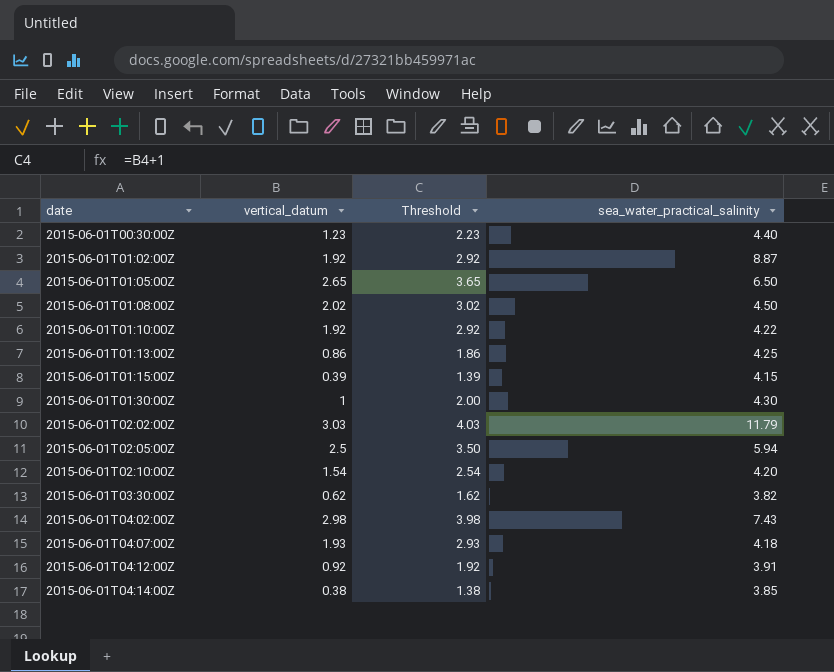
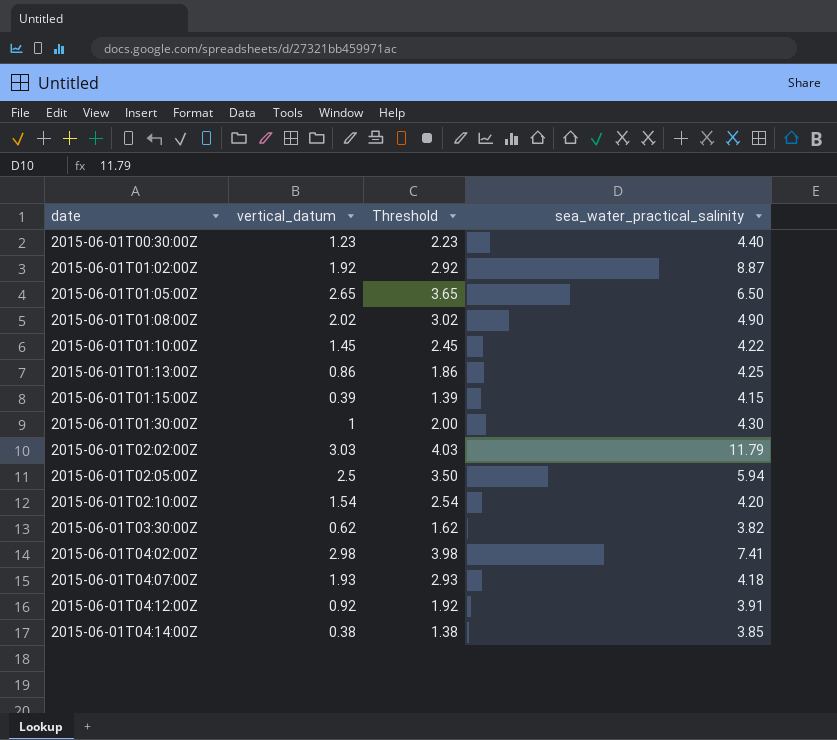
2015-06-01T01:08:00Z | sea_water_practical_salinity: 4.50 -> 4.90
2015-06-01T01:10:00Z | vertical_datum: 1.92 -> 1.45
2015-06-01T01:10:00Z | Threshold: 2.92 -> 2.45
2015-06-01T04:02:00Z | sea_water_practical_salinity: 7.43 -> 7.41

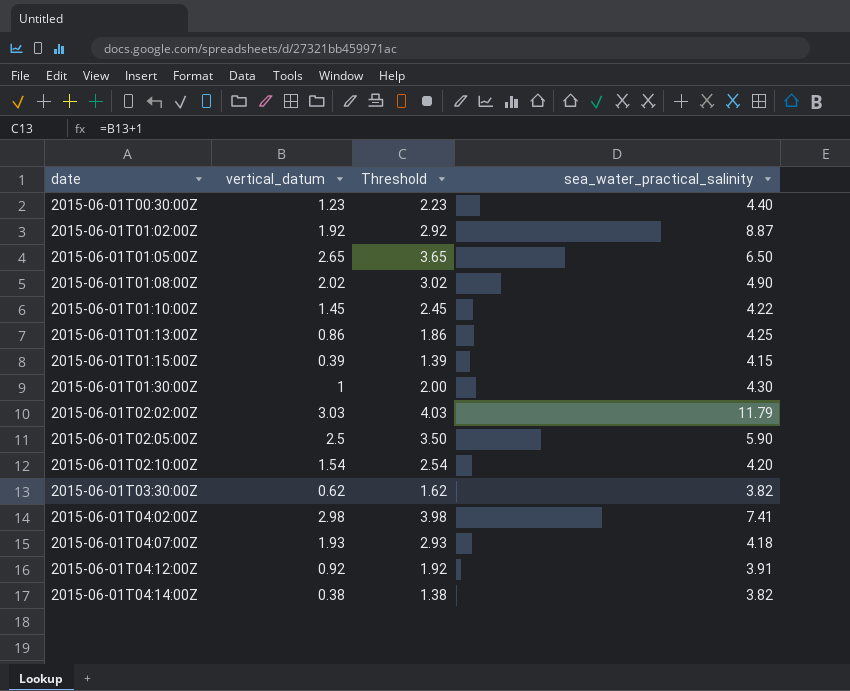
2015-06-01T02:05:00Z | sea_water_practical_salinity: 5.94 -> 5.90
2015-06-01T04:14:00Z | sea_water_practical_salinity: 3.85 -> 3.82

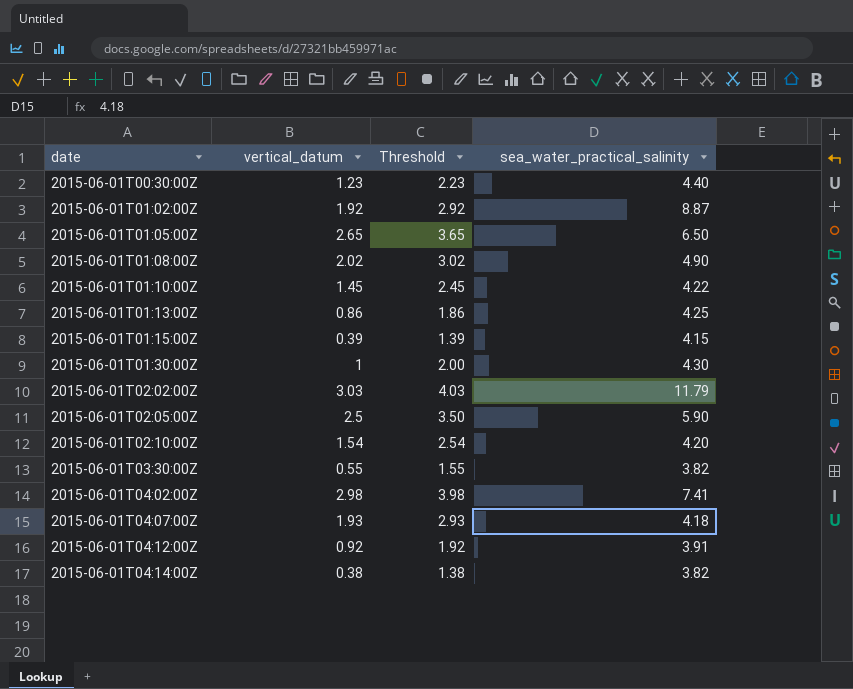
2015-06-01T03:30:00Z | vertical_datum: 0.62 -> 0.55
2015-06-01T03:30:00Z | Threshold: 1.62 -> 1.55

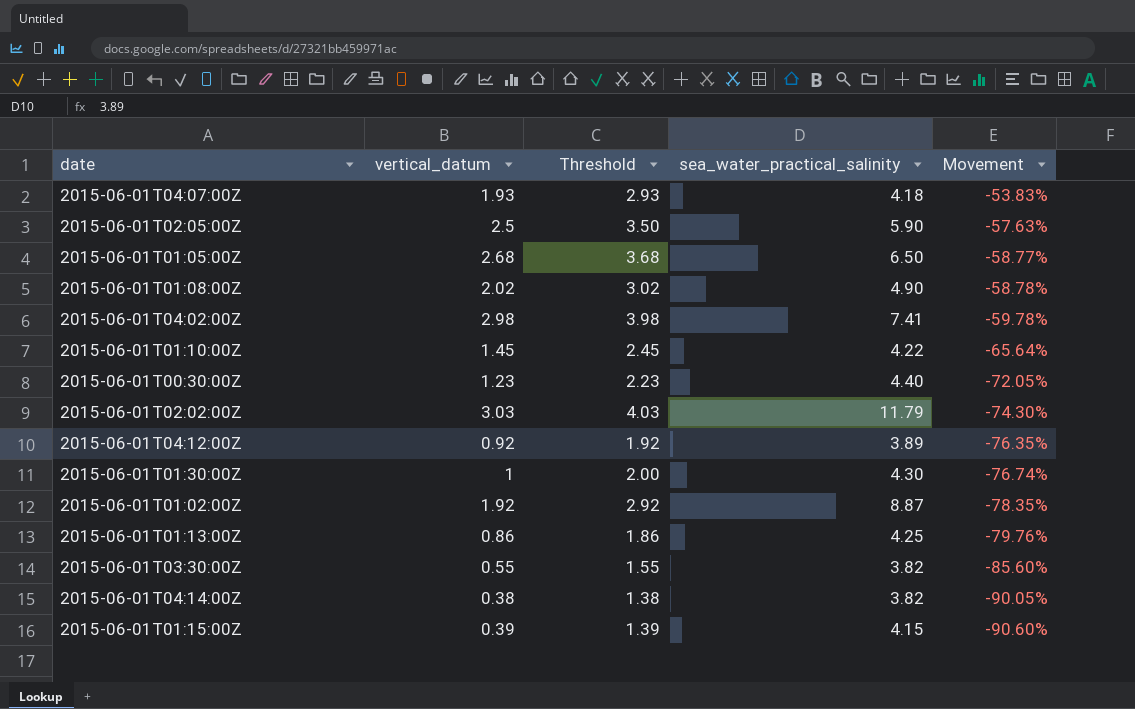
row order: date ascending -> Movement descending
column Movement | formula: none -> ([vertical_datum] - [sea_water_practical_salinity]) / [sea_water_practical_salinity]
row 2015-06-01T02:10:00Z: 1.54 | 2.54 | 4.20 -> none
2015-06-01T01:05:00Z | vertical_datum: 2.65 -> 2.68
2015-06-01T01:05:00Z | Threshold: 3.65 -> 3.68
2015-06-01T04:12:00Z | sea_water_practical_salinity: 3.91 -> 3.89

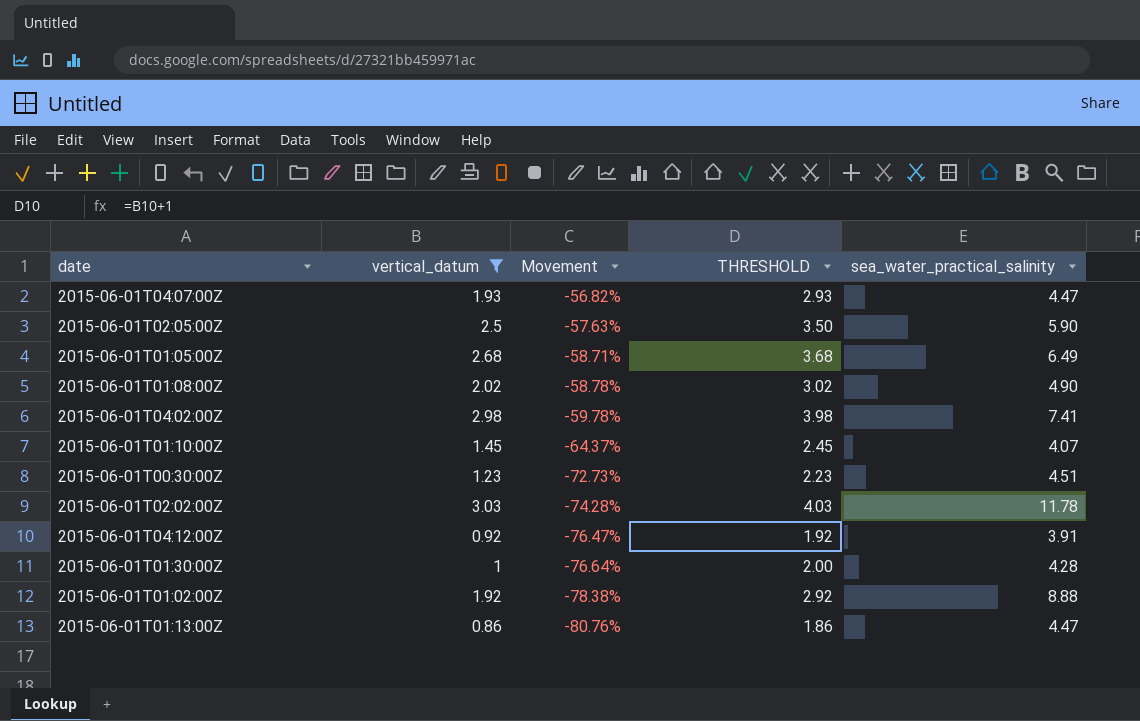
filter: none -> vertical_datum >= 0.86
column Movement | position: 5 -> 3
column name: Threshold -> THRESHOLD
2015-06-01T04:07:00Z | Movement: -53.83% -> -56.82%
2015-06-01T04:07:00Z | sea_water_practical_salinity: 4.18 -> 4.47
2015-06-01T01:05:00Z | Movement: -58.77% -> -58.71%
2015-06-01T01:05:00Z | sea_water_practical_salinity: 6.50 -> 6.49
2015-06-01T01:10:00Z | Movement: -65.64% -> -64.37%
2015-06-01T01:10:00Z | sea_water_practical_salinity: 4.22 -> 4.07
2015-06-01T00:30:00Z | Movement: -72.05% -> -72.73%
2015-06-01T00:30:00Z | sea_water_practical_salinity: 4.40 -> 4.51
2015-06-01T02:02:00Z | Movement: -74.30% -> -74.28%
2015-06-01T02:02:00Z | sea_water_practical_salinity: 11.79 -> 11.78
2015-06-01T04:12:00Z | Movement: -76.35% -> -76.47%
2015-06-01T04:12:00Z | sea_water_practical_salinity: 3.89 -> 3.91
2015-06-01T01:30:00Z | Movement: -76.74% -> -76.64%
2015-06-01T01:30:00Z | sea_water_practical_salinity: 4.30 -> 4.28
2015-06-01T01:02:00Z | Movement: -78.35% -> -78.38%
2015-06-01T01:02:00Z | sea_water_practical_salinity: 8.87 -> 8.88
2015-06-01T01:13:00Z | Movement: -79.76% -> -80.76%
2015-06-01T01:13:00Z | sea_water_practical_salinity: 4.25 -> 4.47

